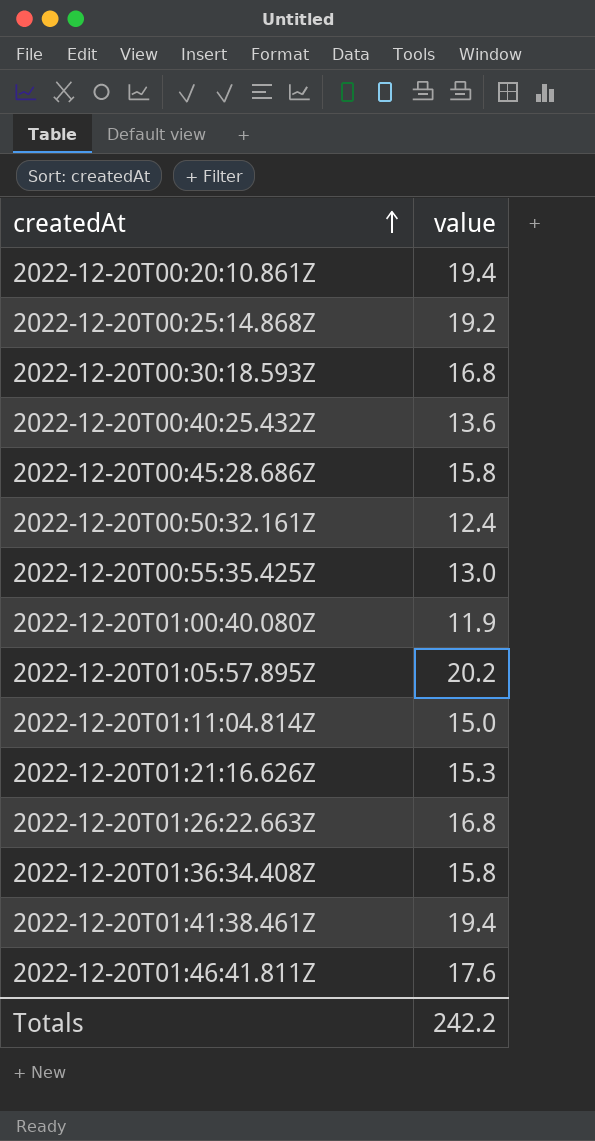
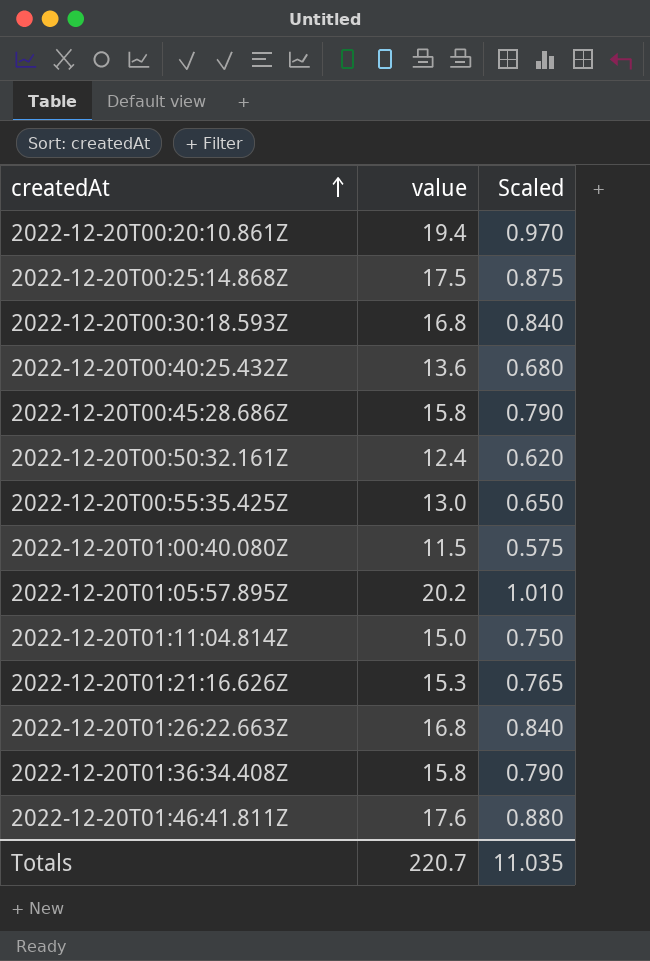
column Scaled | formula: none -> [value] * 0.05
row 2022-12-20T01:41:38.461Z: 19.4 -> none
2022-12-20T00:25:14.868Z | value: 19.2 -> 17.5
2022-12-20T01:00:40.080Z | value: 11.9 -> 11.5
Totals | value: 242.2 -> 220.7

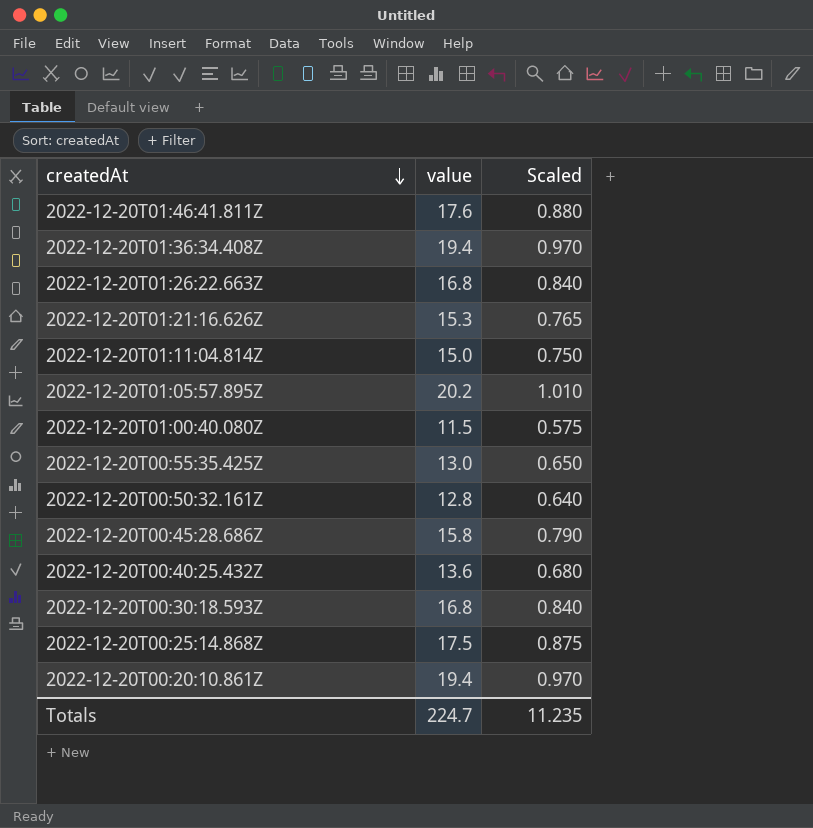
row order: createdAt ascending -> createdAt descending
2022-12-20T01:36:34.408Z | value: 15.8 -> 19.4
2022-12-20T01:36:34.408Z | Scaled: 0.790 -> 0.970
2022-12-20T00:50:32.161Z | value: 12.4 -> 12.8
2022-12-20T00:50:32.161Z | Scaled: 0.620 -> 0.640
Totals | value: 220.7 -> 224.7
Totals | Scaled: 11.035 -> 11.235

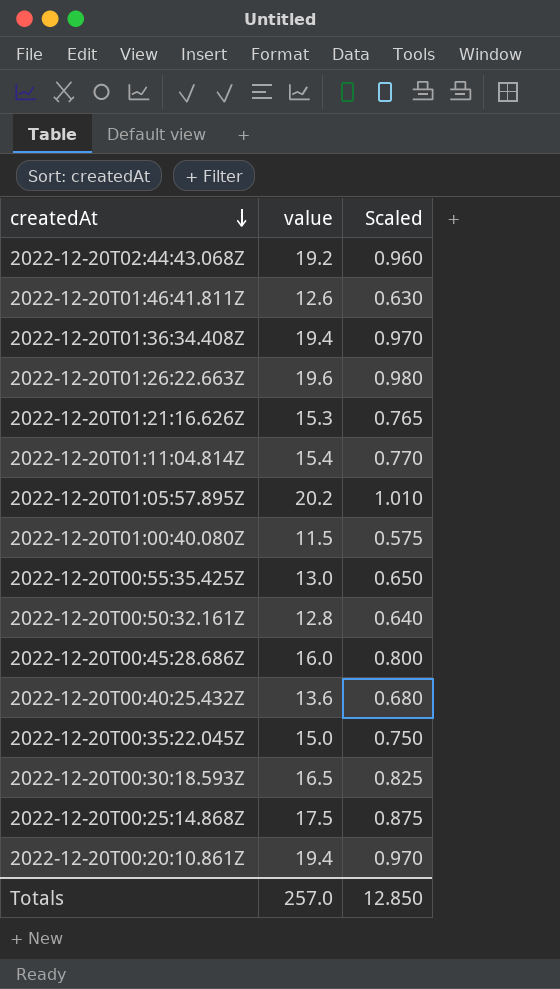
row 2022-12-20T02:44:43.068Z: none -> 19.2 | 0.960
2022-12-20T01:46:41.811Z | value: 17.6 -> 12.6
2022-12-20T01:46:41.811Z | Scaled: 0.880 -> 0.630
2022-12-20T01:26:22.663Z | value: 16.8 -> 19.6
2022-12-20T01:26:22.663Z | Scaled: 0.840 -> 0.980
2022-12-20T01:11:04.814Z | value: 15.0 -> 15.4
2022-12-20T01:11:04.814Z | Scaled: 0.750 -> 0.770
2022-12-20T00:45:28.686Z | value: 15.8 -> 16.0
2022-12-20T00:45:28.686Z | Scaled: 0.790 -> 0.800
row 2022-12-20T00:35:22.045Z: none -> 15.0 | 0.750
2022-12-20T00:30:18.593Z | value: 16.8 -> 16.5
2022-12-20T00:30:18.593Z | Scaled: 0.840 -> 0.825
Totals | value: 224.7 -> 257.0
Totals | Scaled: 11.235 -> 12.850

